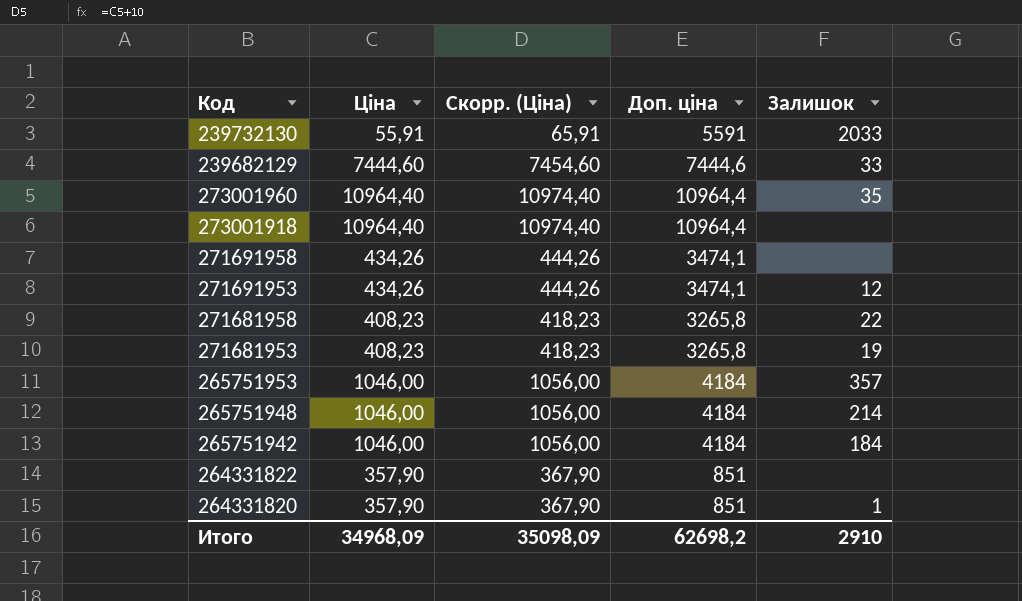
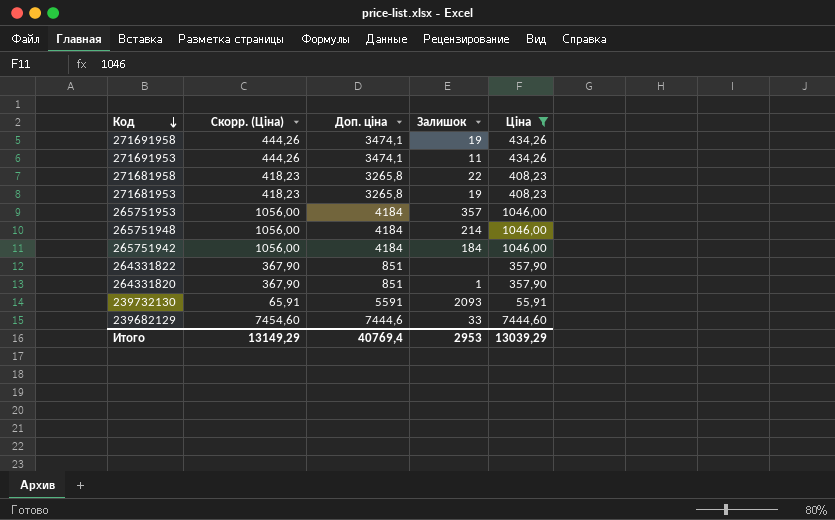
filter: none -> Ціна != 10964,40
row order: none -> Код descending
column Ціна | position: 2 -> 5
271691958 | Залишок: none -> 19
271691953 | Залишок: 12 -> 11
239732130 | Залишок: 2033 -> 2093
Итого | Скорр. (Ціна): 35098,09 -> 13149,29
Итого | Доп. ціна: 62698,2 -> 40769,4
Итого | Залишок: 2910 -> 2953
Итого | Ціна: 34968,09 -> 13039,29

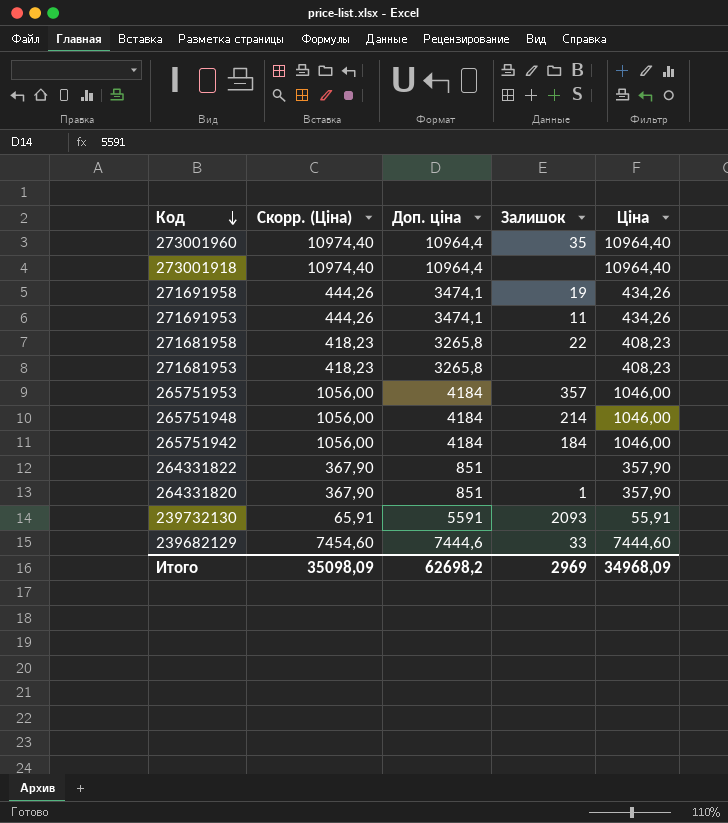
filter: Ціна != 10964,40 -> none
271681953 | Залишок: 19 -> none
Итого | Скорр. (Ціна): 13149,29 -> 35098,09
Итого | Доп. ціна: 40769,4 -> 62698,2
Итого | Залишок: 2953 -> 2969
Итого | Ціна: 13039,29 -> 34968,09

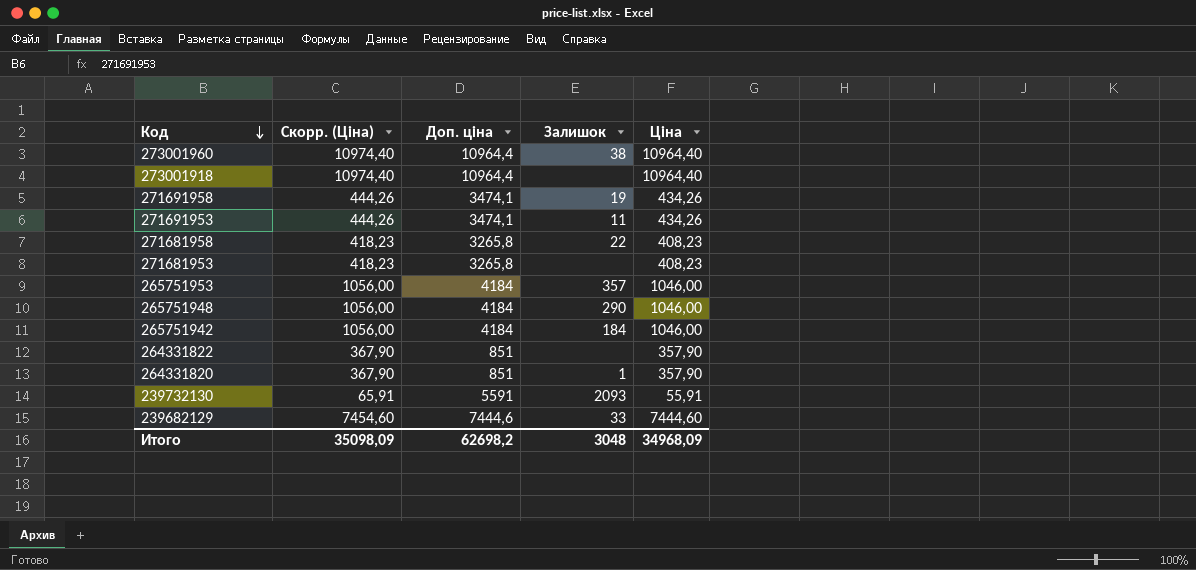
273001960 | Залишок: 35 -> 38
265751948 | Залишок: 214 -> 290
Итого | Залишок: 2969 -> 3048

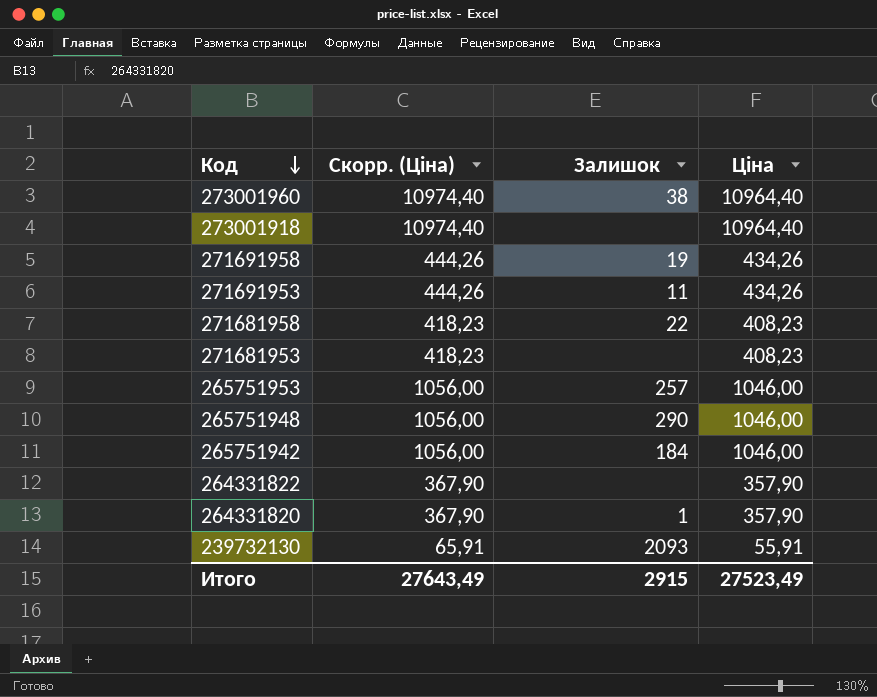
column Доп. ціна | position: 3 -> none
row 239682129: 7454,60 | 7444,6 | 33 | 7444,60 -> none
265751953 | Залишок: 357 -> 257
Итого | Скорр. (Ціна): 35098,09 -> 27643,49
Итого | Залишок: 3048 -> 2915
Итого | Ціна: 34968,09 -> 27523,49

